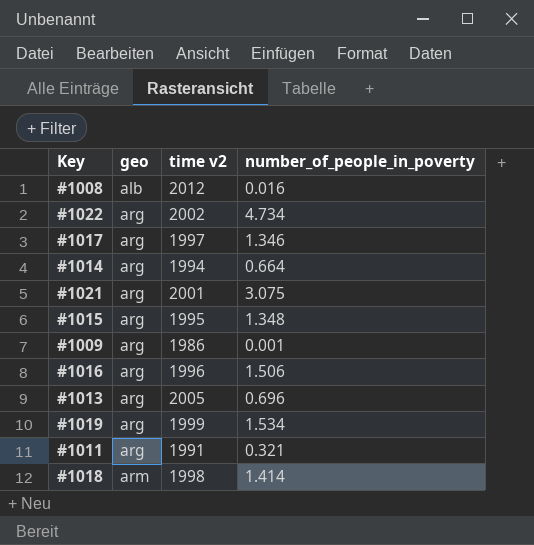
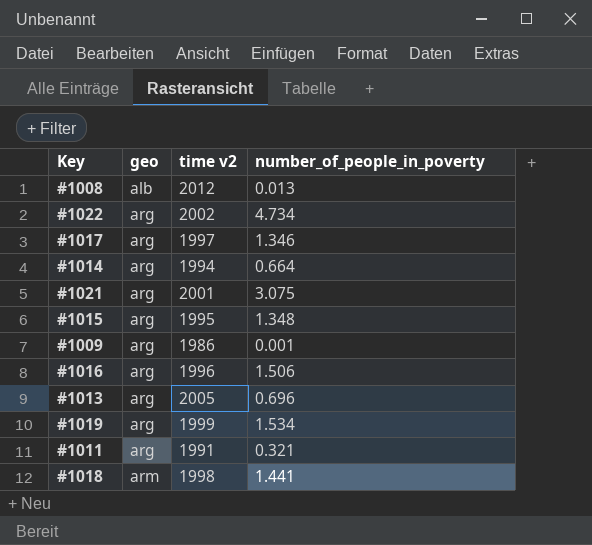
#1008 | number_of_people_in_poverty: 0.016 -> 0.013
#1018 | number_of_people_in_poverty: 1.414 -> 1.441

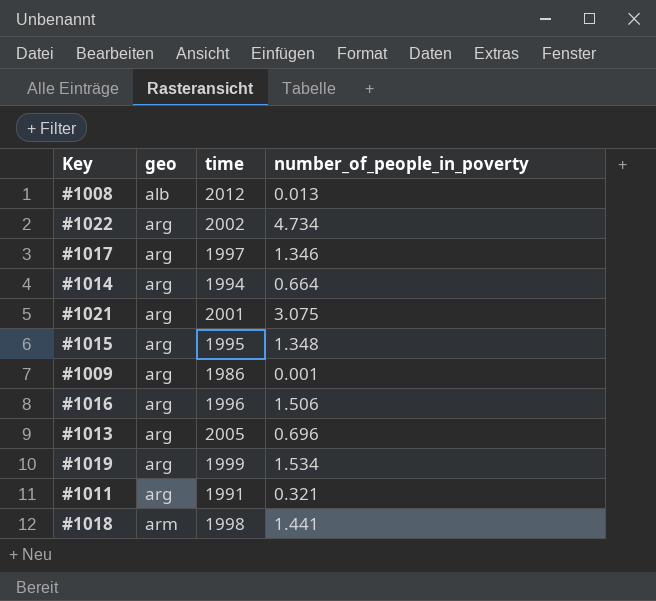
column name: time v2 -> time

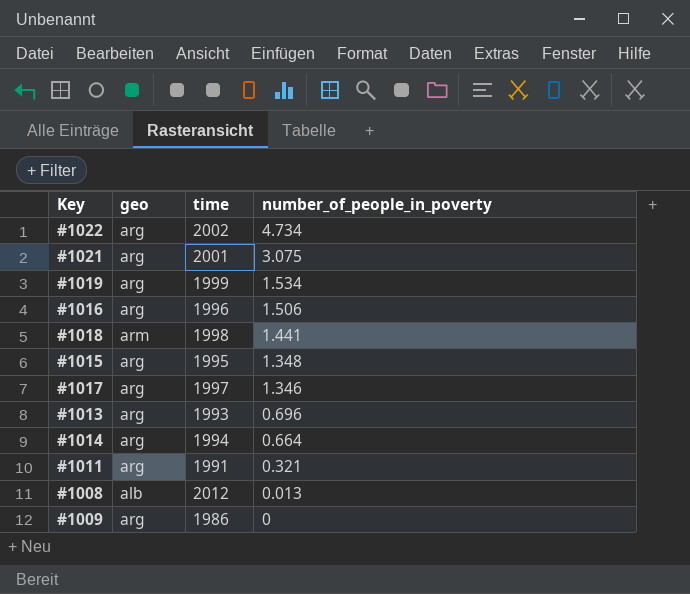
row order: geo ascending -> number_of_people_in_poverty descending
#1013 | time: 2005 -> 1993
#1009 | number_of_people_in_poverty: 0.001 -> 0

